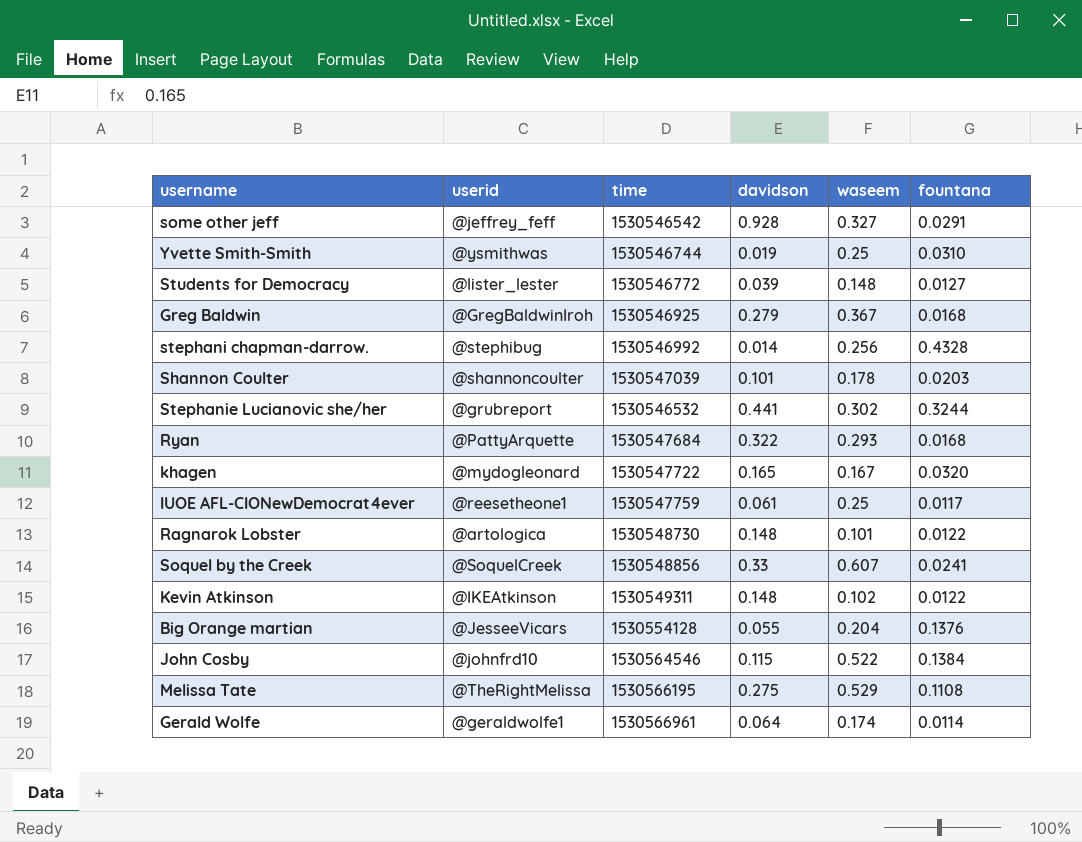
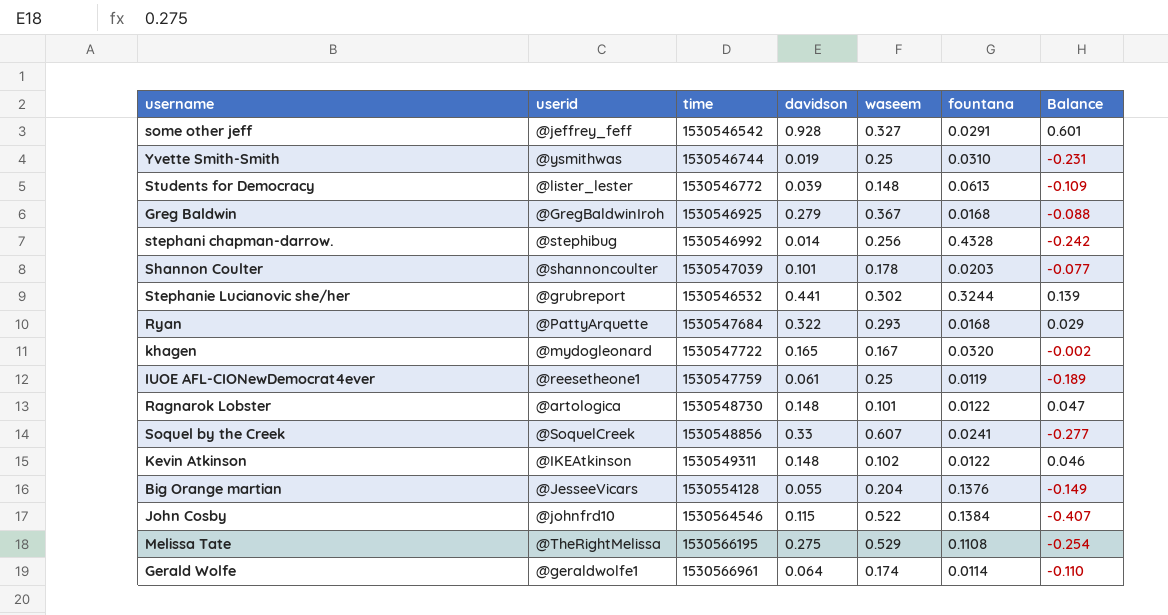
column Balance | formula: none -> [davidson] - [waseem]
Students for Democracy | fountana: 0.0127 -> 0.0613
IUOE AFL-CIONewDemocrat4ever | fountana: 0.0117 -> 0.0119

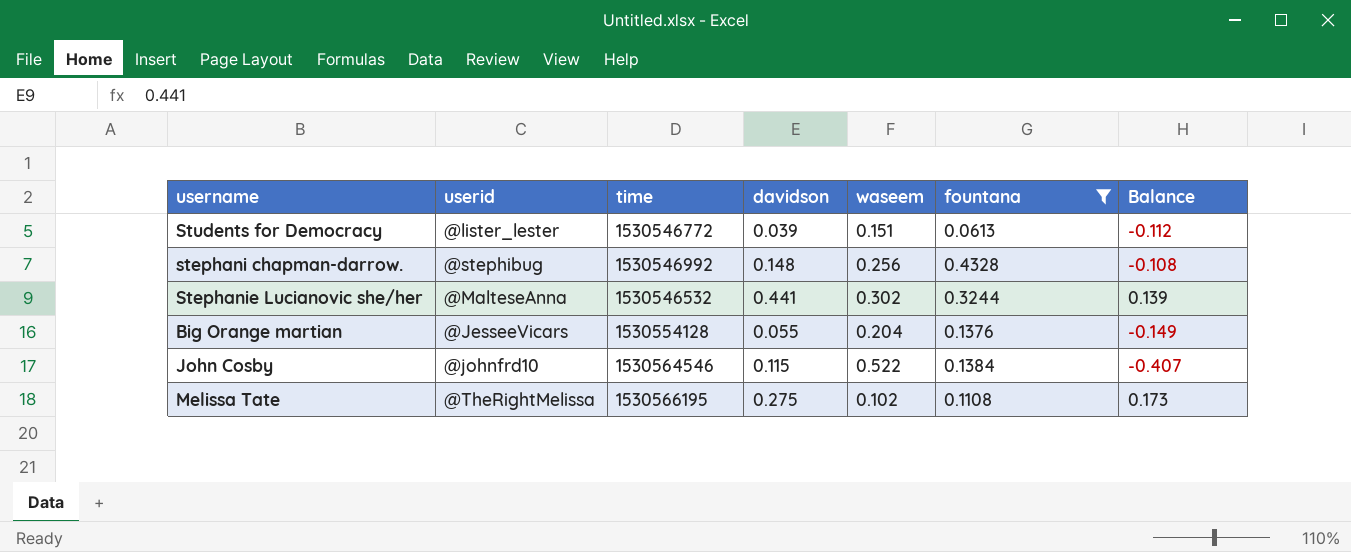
filter: none -> fountana >= 0.0613
Students for Democracy | waseem: 0.148 -> 0.151
Students for Democracy | Balance: -0.109 -> -0.112
stephani chapman-darrow. | davidson: 0.014 -> 0.148
stephani chapman-darrow. | Balance: -0.242 -> -0.108
Stephanie Lucianovic she/her | userid: @grubreport -> @MalteseAnna
Melissa Tate | waseem: 0.529 -> 0.102
Melissa Tate | Balance: -0.254 -> 0.173

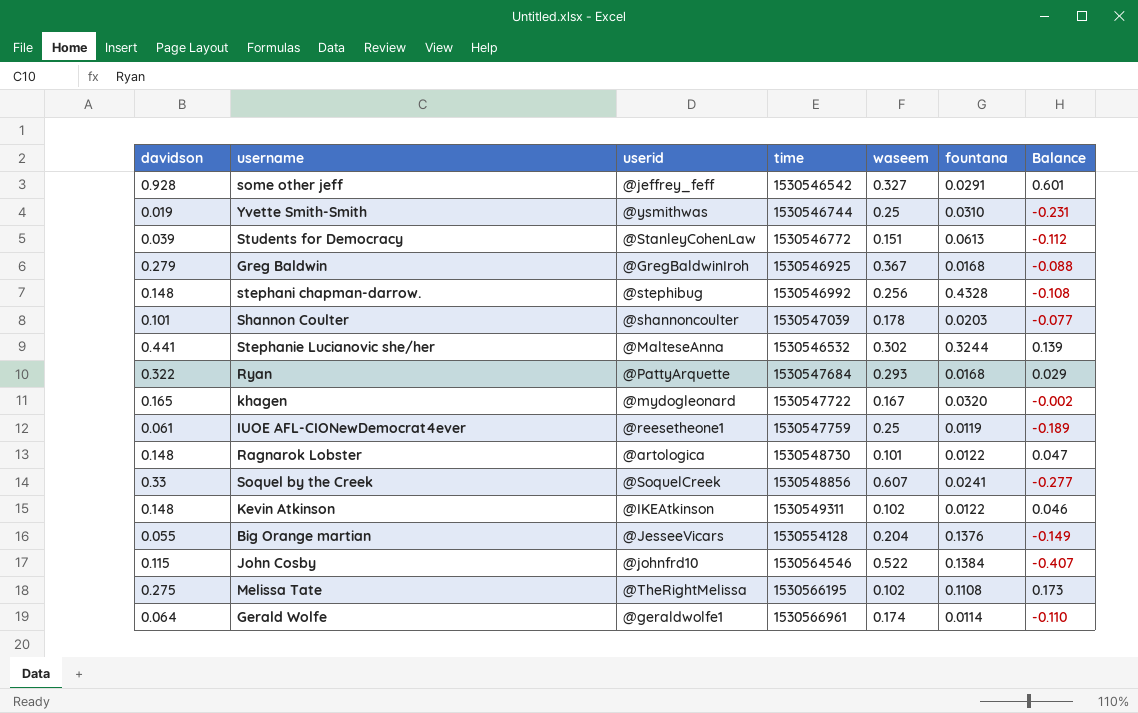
filter: fountana >= 0.0613 -> none
column davidson | position: 4 -> 1
Students for Democracy | userid: @lister_lester -> @StanleyCohenLaw

